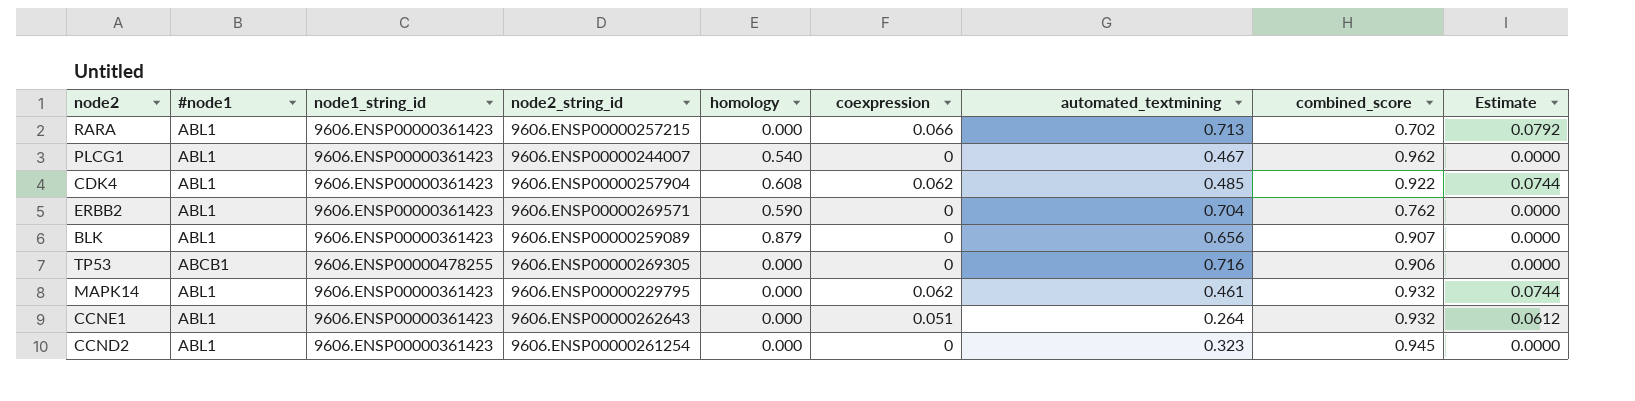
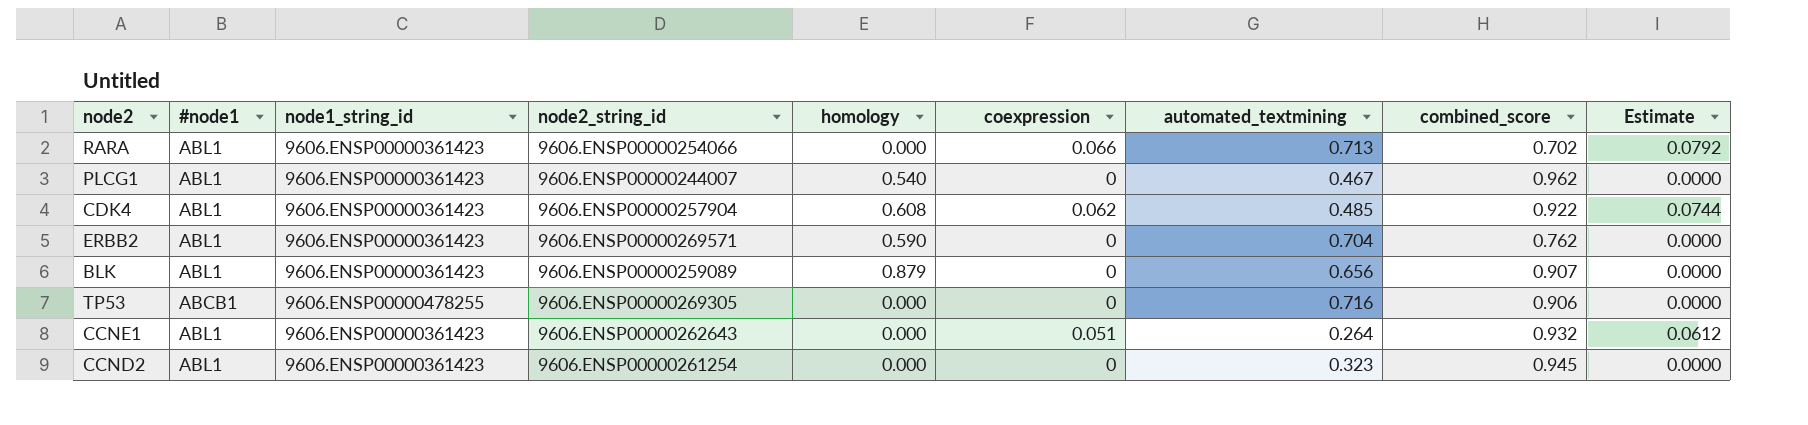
row MAPK14: ABL1 | 9606.ENSP00000361423 | 9606.ENSP00000229795 | 0.000 | 0.062 | 0.461 | 0.932 | 0.0744 -> none
RARA | node2_string_id: 9606.ENSP00000257215 -> 9606.ENSP00000254066

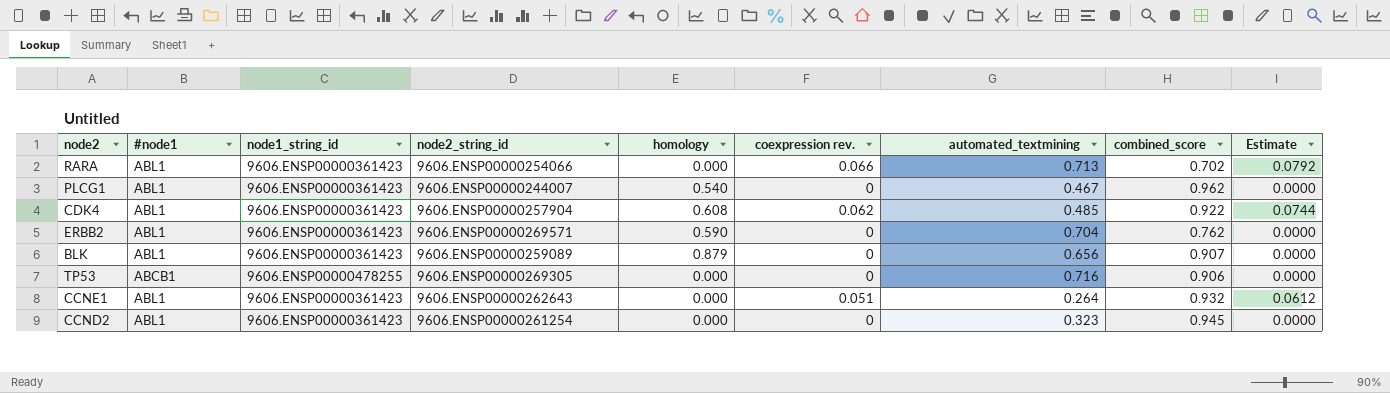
column name: coexpression -> coexpression rev.

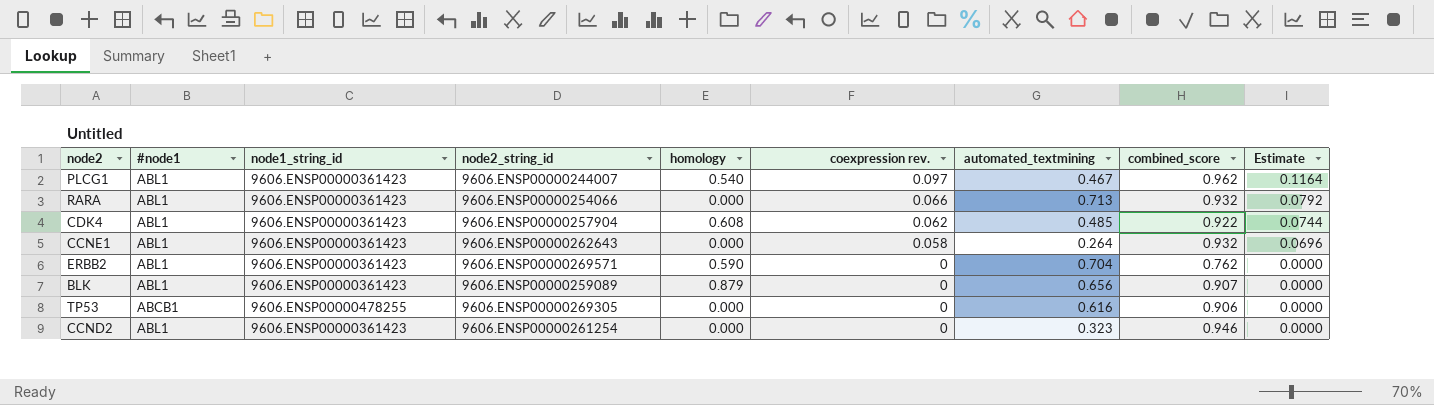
row order: none -> coexpression rev. descending
PLCG1 | coexpression rev.: 0 -> 0.097
PLCG1 | Estimate: 0.0000 -> 0.1164
RARA | combined_score: 0.702 -> 0.932
CCNE1 | coexpression rev.: 0.051 -> 0.058
CCNE1 | Estimate: 0.0612 -> 0.0696
TP53 | automated_textmining: 0.716 -> 0.616
CCND2 | combined_score: 0.945 -> 0.946

